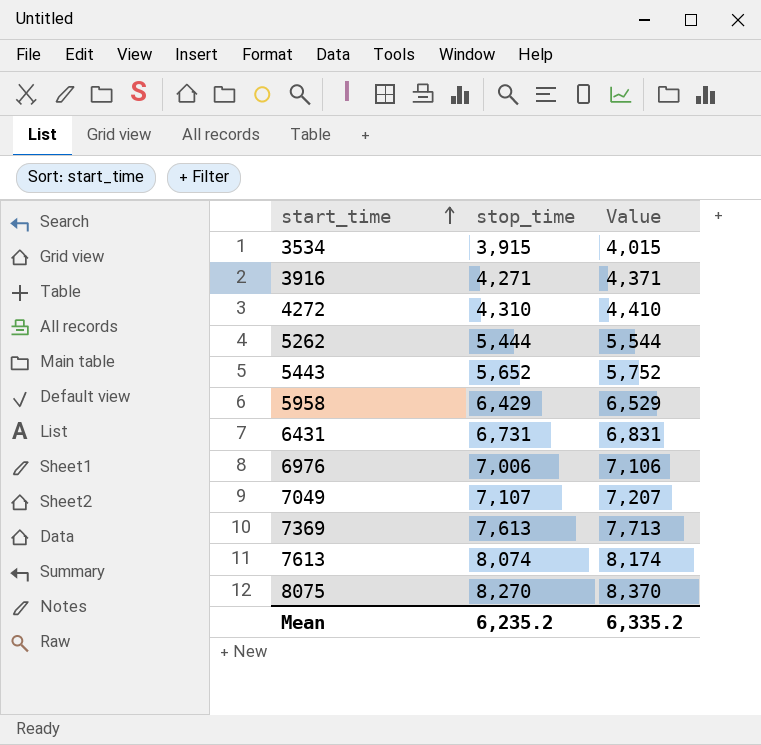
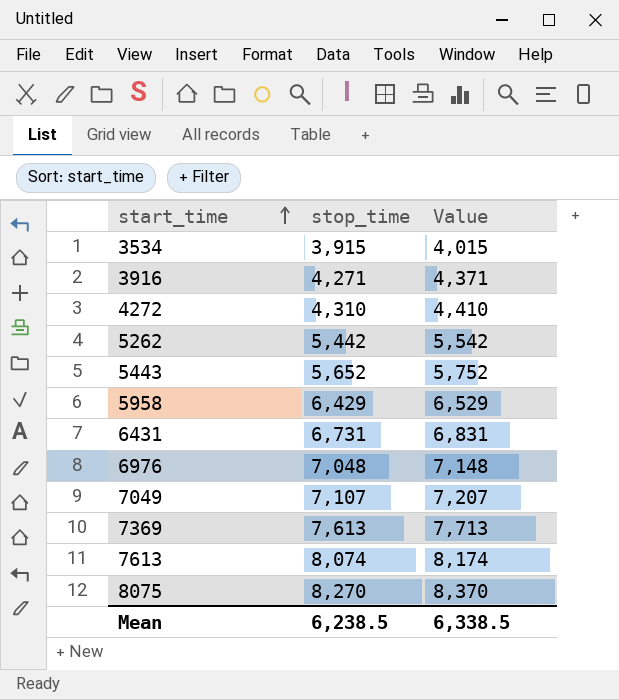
5262 | stop_time: 5,444 -> 5,442
5262 | Value: 5,544 -> 5,542
6976 | stop_time: 7,006 -> 7,048
6976 | Value: 7,106 -> 7,148
Mean | stop_time: 6,235.2 -> 6,238.5
Mean | Value: 6,335.2 -> 6,338.5

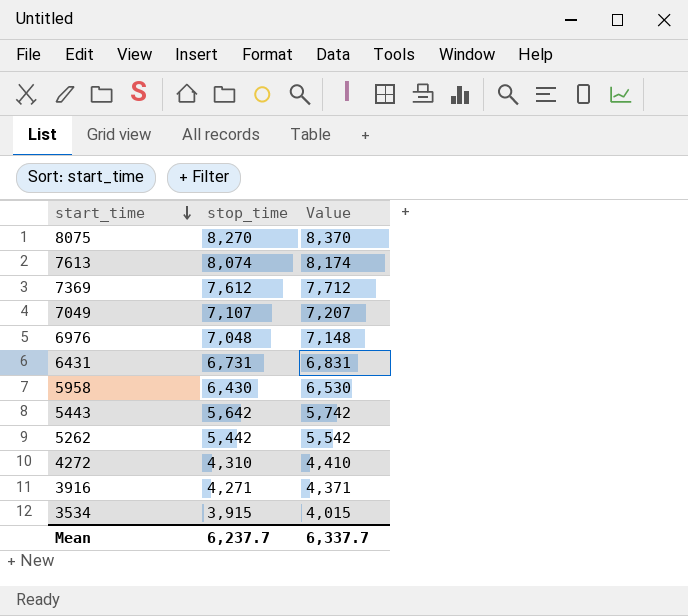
row order: start_time ascending -> start_time descending
7369 | stop_time: 7,613 -> 7,612
7369 | Value: 7,713 -> 7,712
5958 | stop_time: 6,429 -> 6,430
5958 | Value: 6,529 -> 6,530
5443 | stop_time: 5,652 -> 5,642
5443 | Value: 5,752 -> 5,742
Mean | stop_time: 6,238.5 -> 6,237.7
Mean | Value: 6,338.5 -> 6,337.7

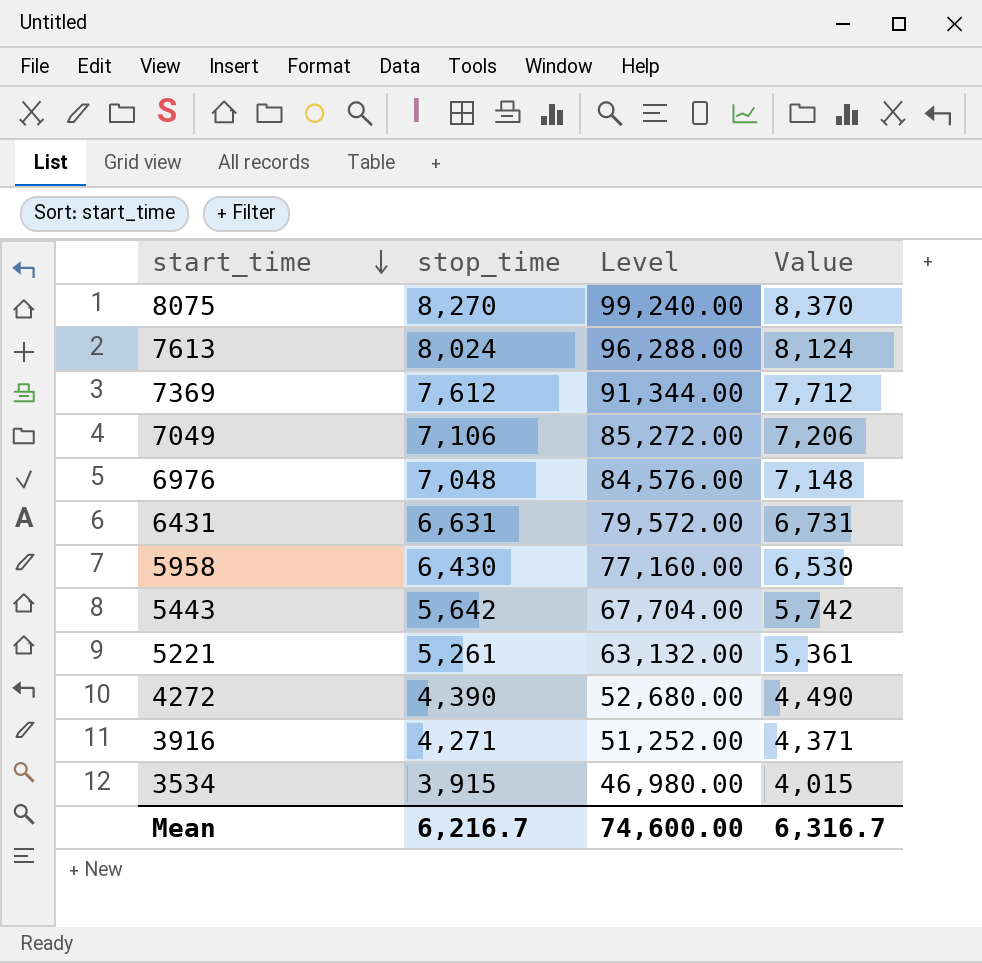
column Level | formula: none -> [stop_time] * 12
row 5262: 5,442 | 5,542 -> none
7613 | stop_time: 8,074 -> 8,024
7613 | Value: 8,174 -> 8,124
7049 | stop_time: 7,107 -> 7,106
7049 | Value: 7,207 -> 7,206
6431 | stop_time: 6,731 -> 6,631
6431 | Value: 6,831 -> 6,731
row 5221: none -> 5,261 | 63,132.00 | 5,361
4272 | stop_time: 4,310 -> 4,390
4272 | Value: 4,410 -> 4,490
Mean | stop_time: 6,237.7 -> 6,216.7
Mean | Value: 6,337.7 -> 6,316.7

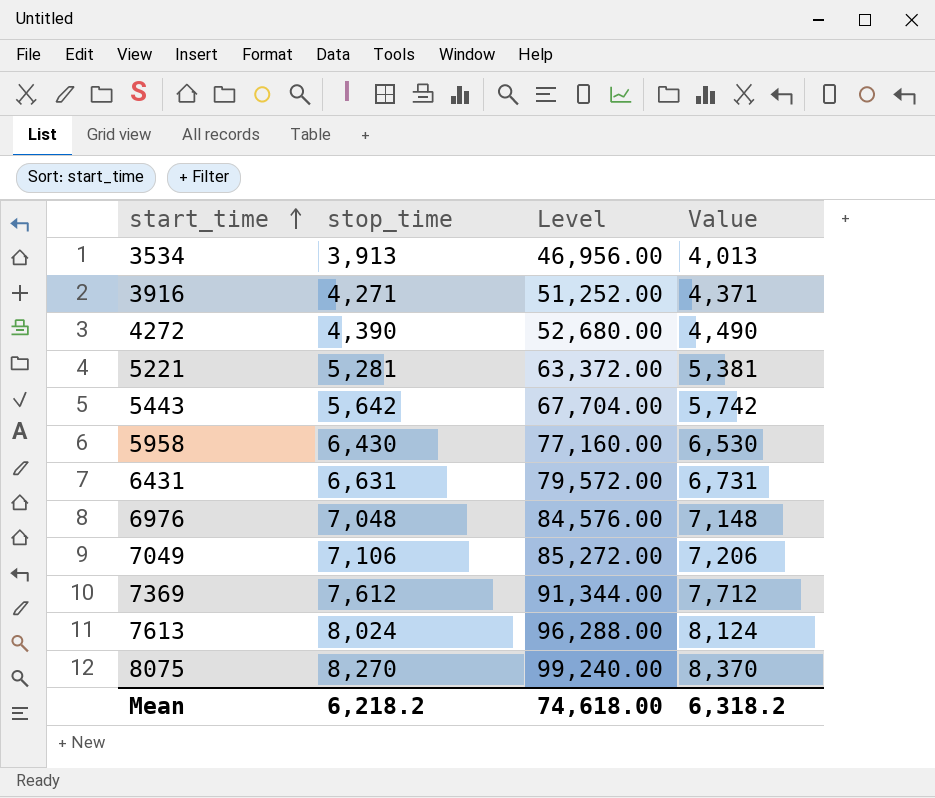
row order: start_time descending -> start_time ascending
3534 | stop_time: 3,915 -> 3,913
3534 | Level: 46,980.00 -> 46,956.00
3534 | Value: 4,015 -> 4,013
5221 | stop_time: 5,261 -> 5,281
5221 | Level: 63,132.00 -> 63,372.00
5221 | Value: 5,361 -> 5,381
Mean | stop_time: 6,216.7 -> 6,218.2
Mean | Level: 74,600.00 -> 74,618.00
Mean | Value: 6,316.7 -> 6,318.2

